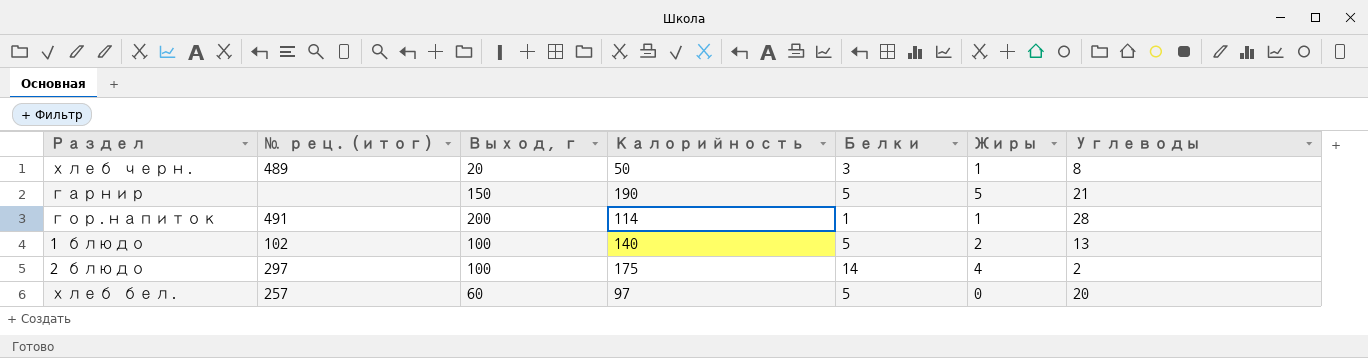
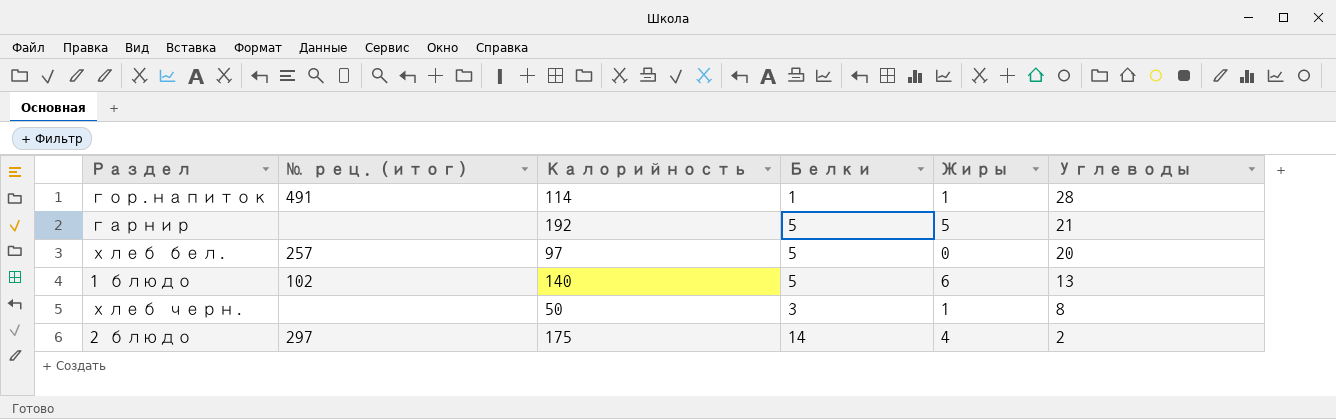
row order: none -> Углеводы descending
column Выход, г | position: 3 -> none
гарнир | Калорийность: 190 -> 192
1 блюдо | Жиры: 2 -> 6
хлеб черн. | № рец. (итог): 489 -> none

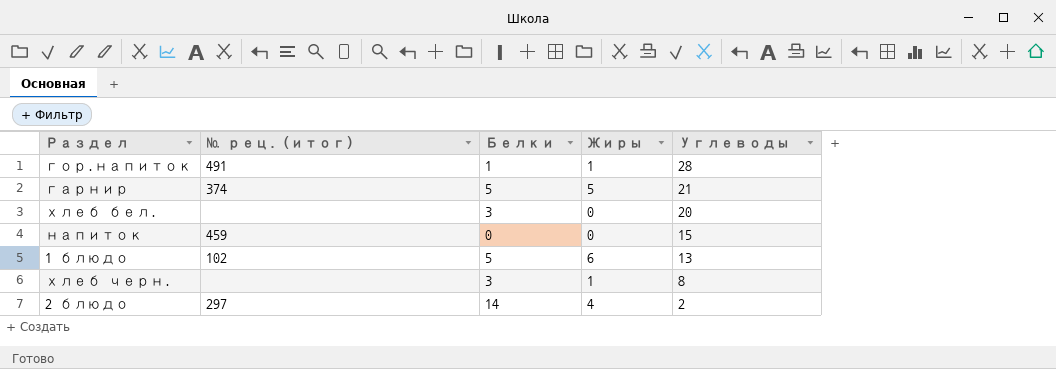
column Калорийность | position: 3 -> none
гарнир | № рец. (итог): none -> 374
хлеб бел. | № рец. (итог): 257 -> none
хлеб бел. | Белки: 5 -> 3
row напиток: none -> 459 | 0 | 0 | 15

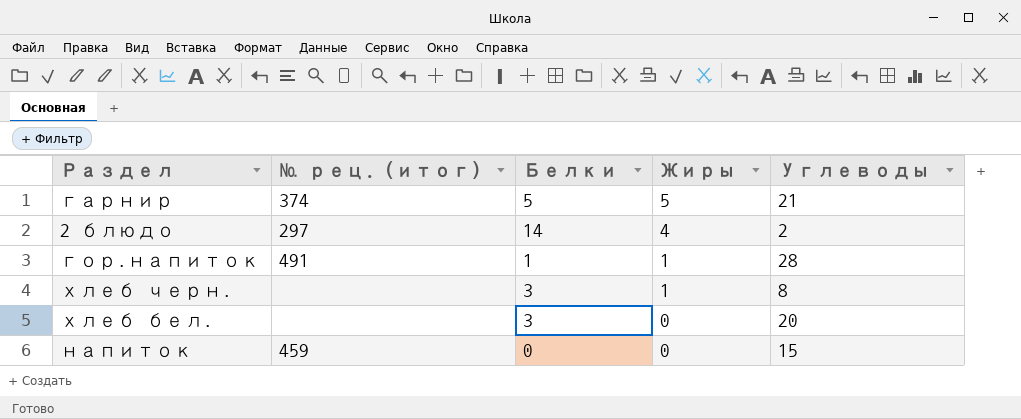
row order: Углеводы descending -> Жиры descending
row 1 блюдо: 102 | 5 | 6 | 13 -> none

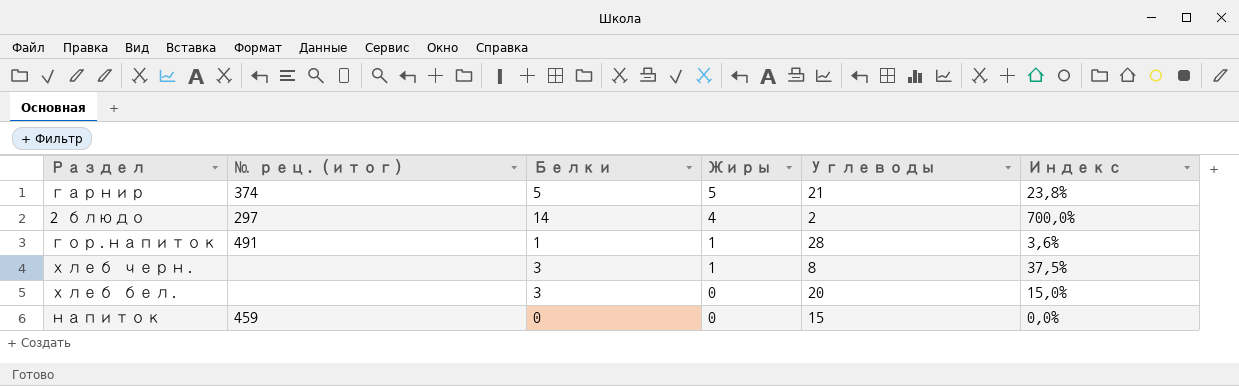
column Индекс | formula: none -> [Белки] / [Углеводы]

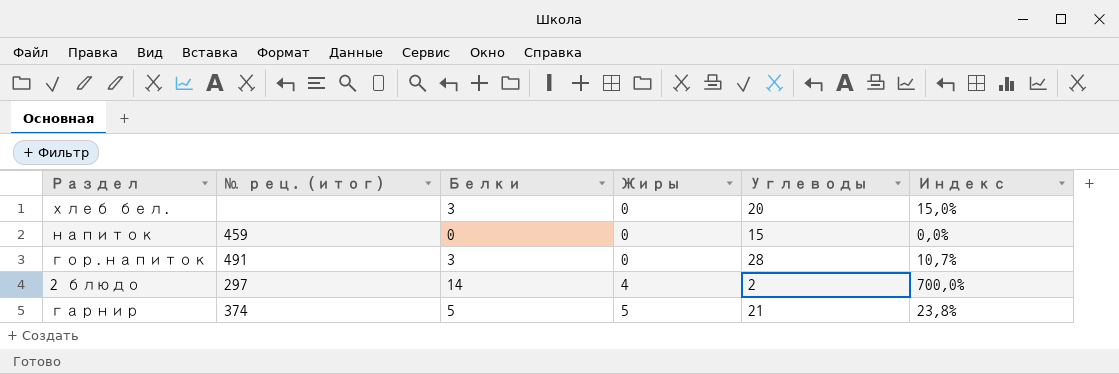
row order: Жиры descending -> Жиры ascending
row хлеб черн.: none | 3 | 1 | 8 | 37,5% -> none
гор.напиток | Белки: 1 -> 3
гор.напиток | Жиры: 1 -> 0
гор.напиток | Индекс: 3,6% -> 10,7%

